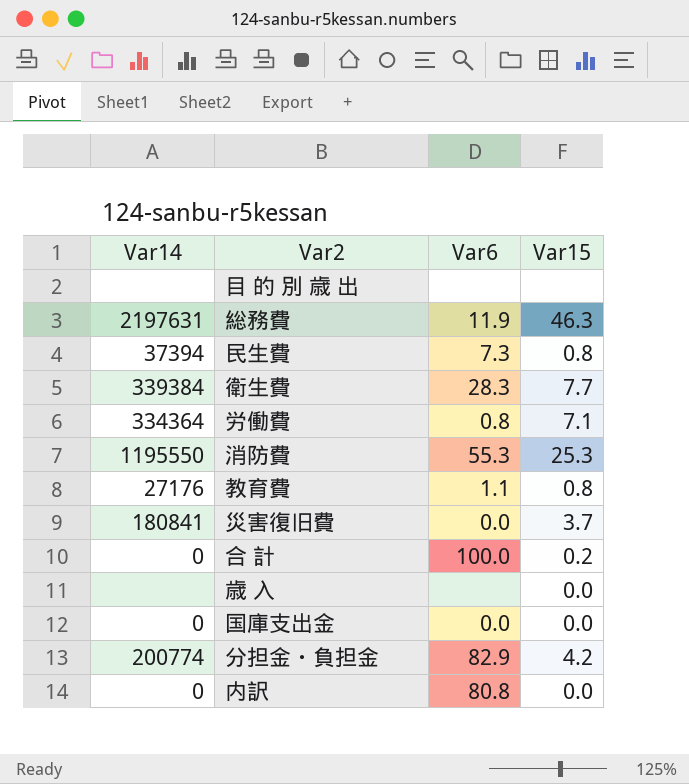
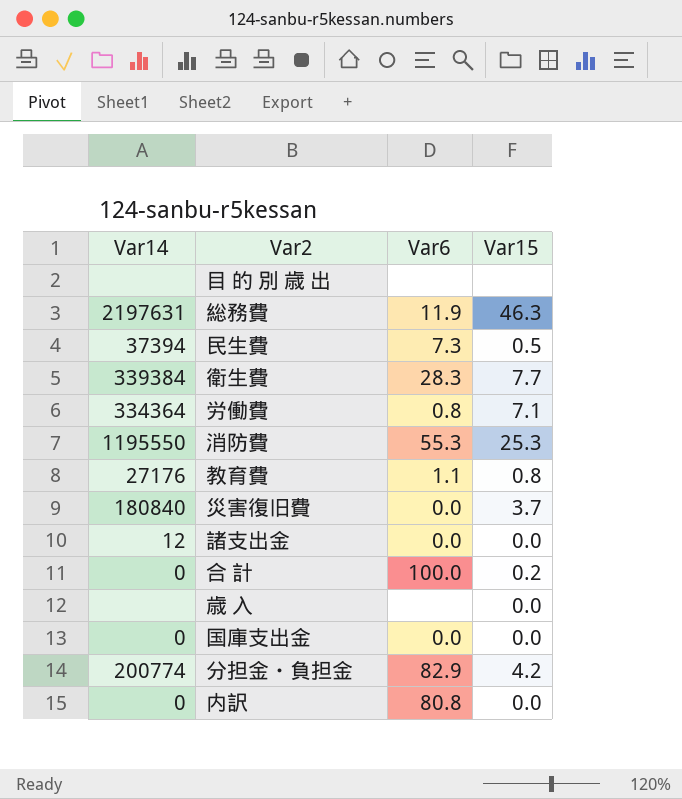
民生費 | Var15: 0.8 -> 0.5
災害復旧費 | Var14: 180841 -> 180840
row 諸支出金: none -> 12 | 0.0 | 0.0

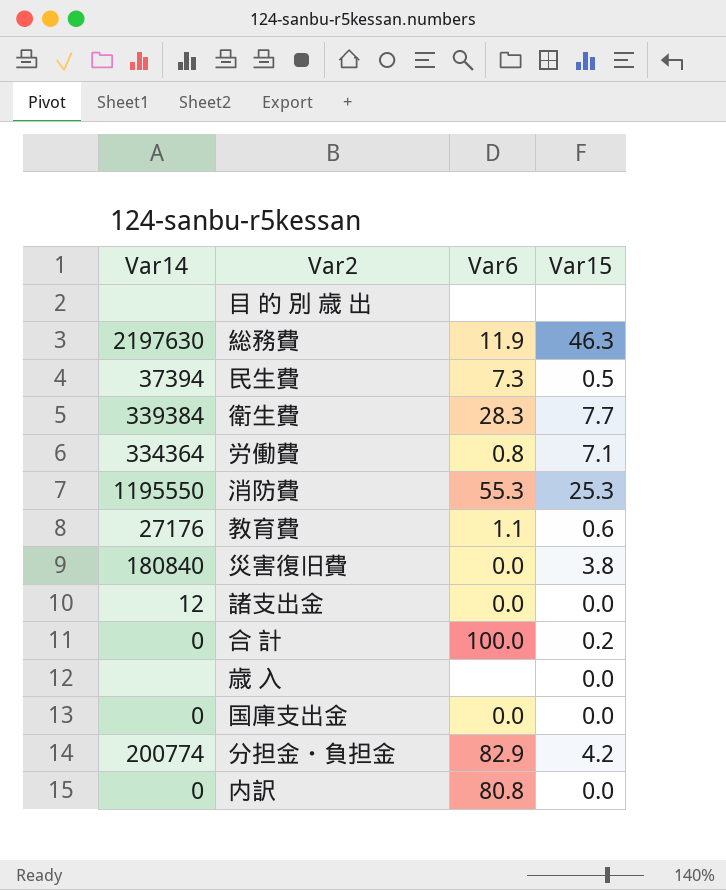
総務費 | Var14: 2197631 -> 2197630
教育費 | Var15: 0.8 -> 0.6
災害復旧費 | Var15: 3.7 -> 3.8

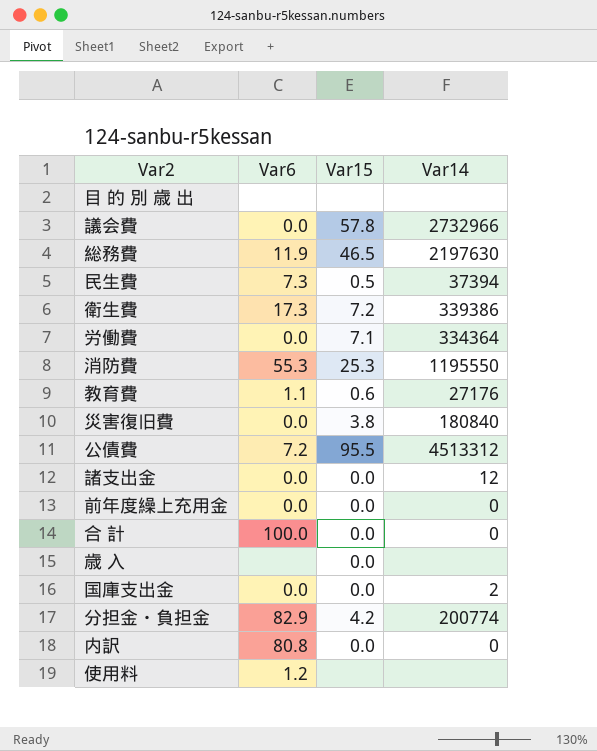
column Var14 | position: 1 -> 4
row 議会費: none -> 0.0 | 57.8 | 2732966
総務費 | Var15: 46.3 -> 46.5
衛生費 | Var6: 28.3 -> 17.3
衛生費 | Var15: 7.7 -> 7.2
衛生費 | Var14: 339384 -> 339386
労働費 | Var6: 0.8 -> 0.0
row 公債費: none -> 7.2 | 95.5 | 4513312
row 前年度繰上充用金: none -> 0.0 | 0.0 | 0
合 計 | Var15: 0.2 -> 0.0
国庫支出金 | Var14: 0 -> 2
row 使用料: none -> 1.2 | none | none

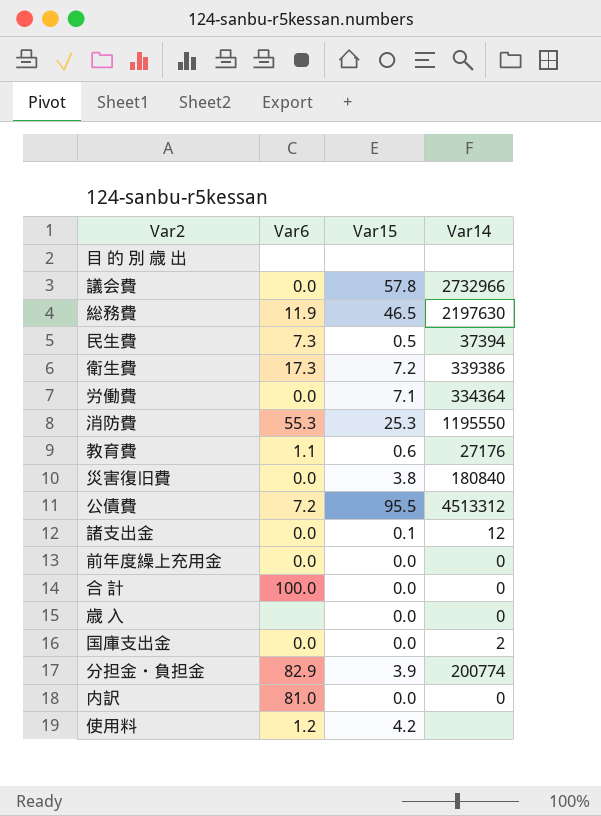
諸支出金 | Var15: 0.0 -> 0.1
歳 入 | Var14: none -> 0
分担金・負担金 | Var15: 4.2 -> 3.9
内訳 | Var6: 80.8 -> 81.0
使用料 | Var15: none -> 4.2

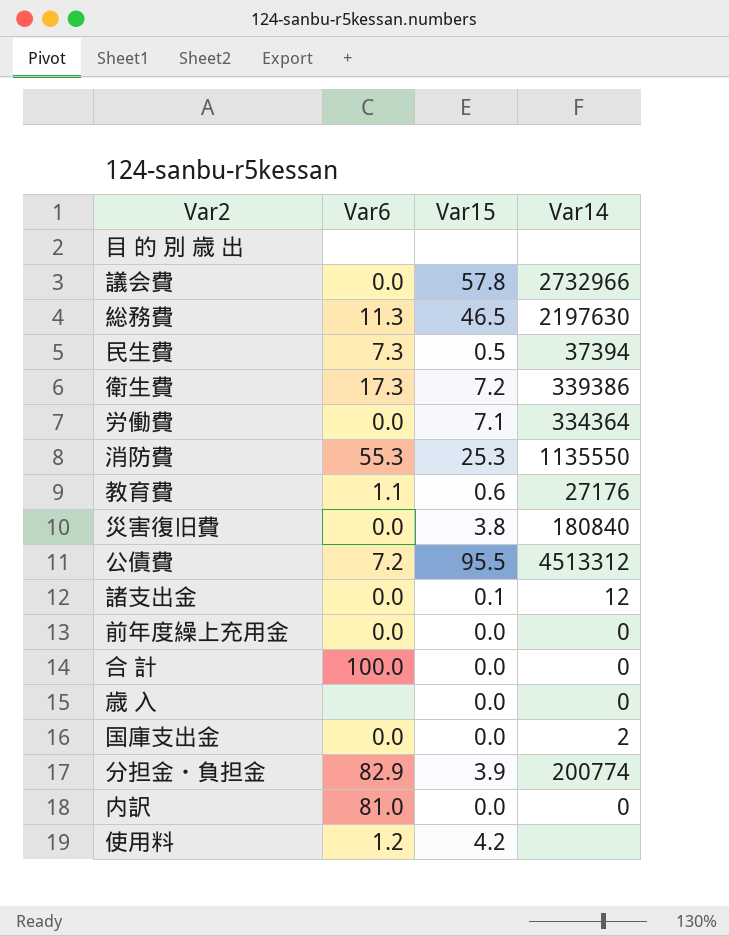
総務費 | Var6: 11.9 -> 11.3
消防費 | Var14: 1195550 -> 1135550

